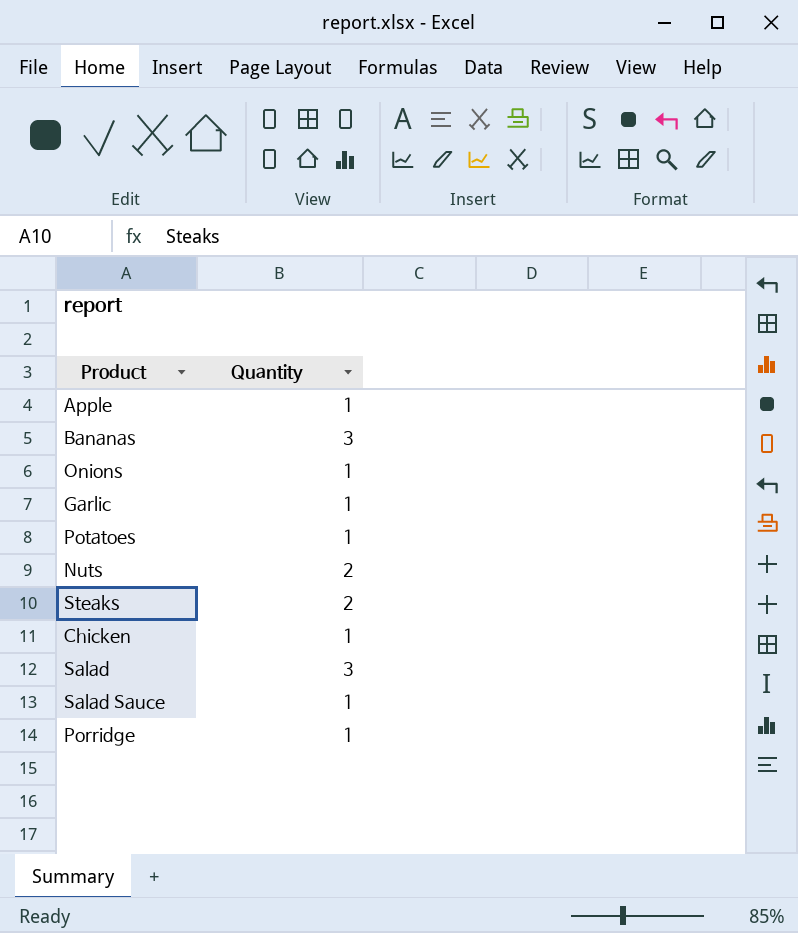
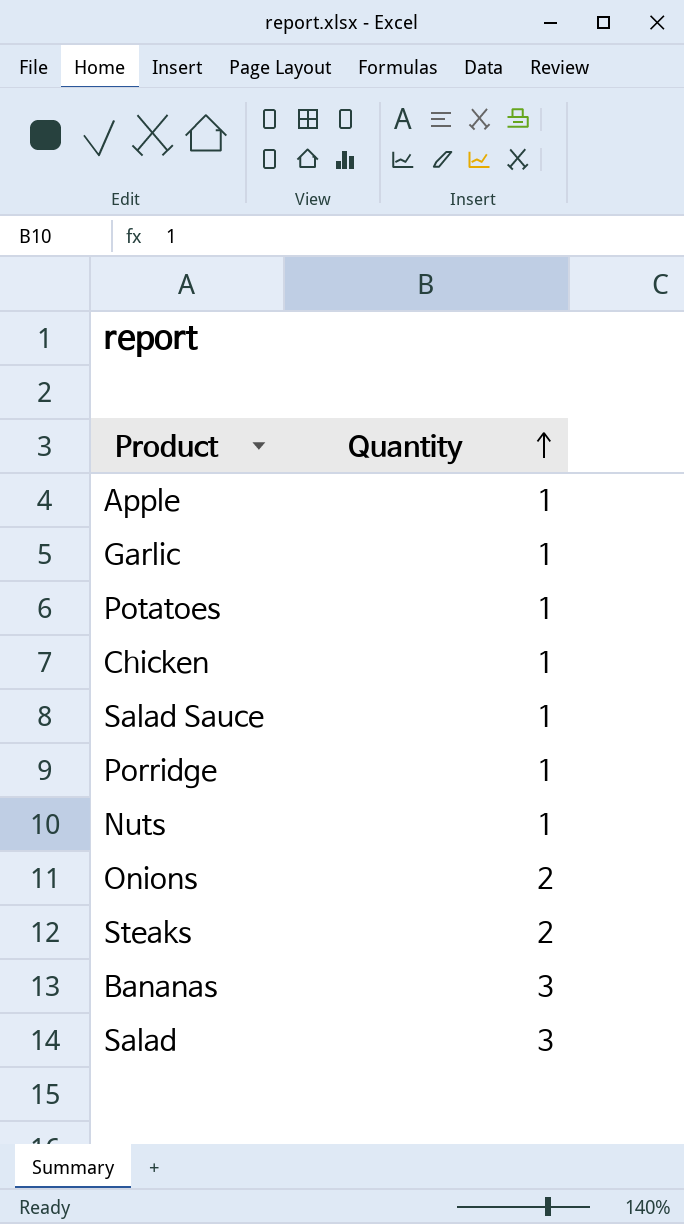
row order: none -> Quantity ascending
Nuts | Quantity: 2 -> 1
Onions | Quantity: 1 -> 2

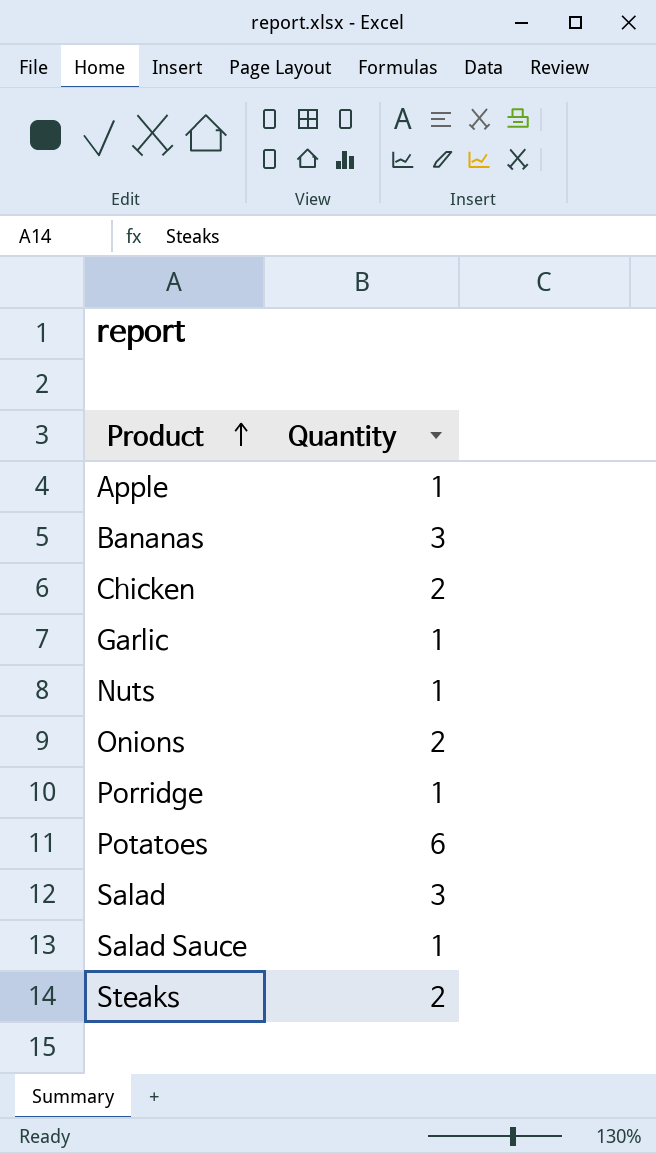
row order: Quantity ascending -> Product ascending
Chicken | Quantity: 1 -> 2
Potatoes | Quantity: 1 -> 6

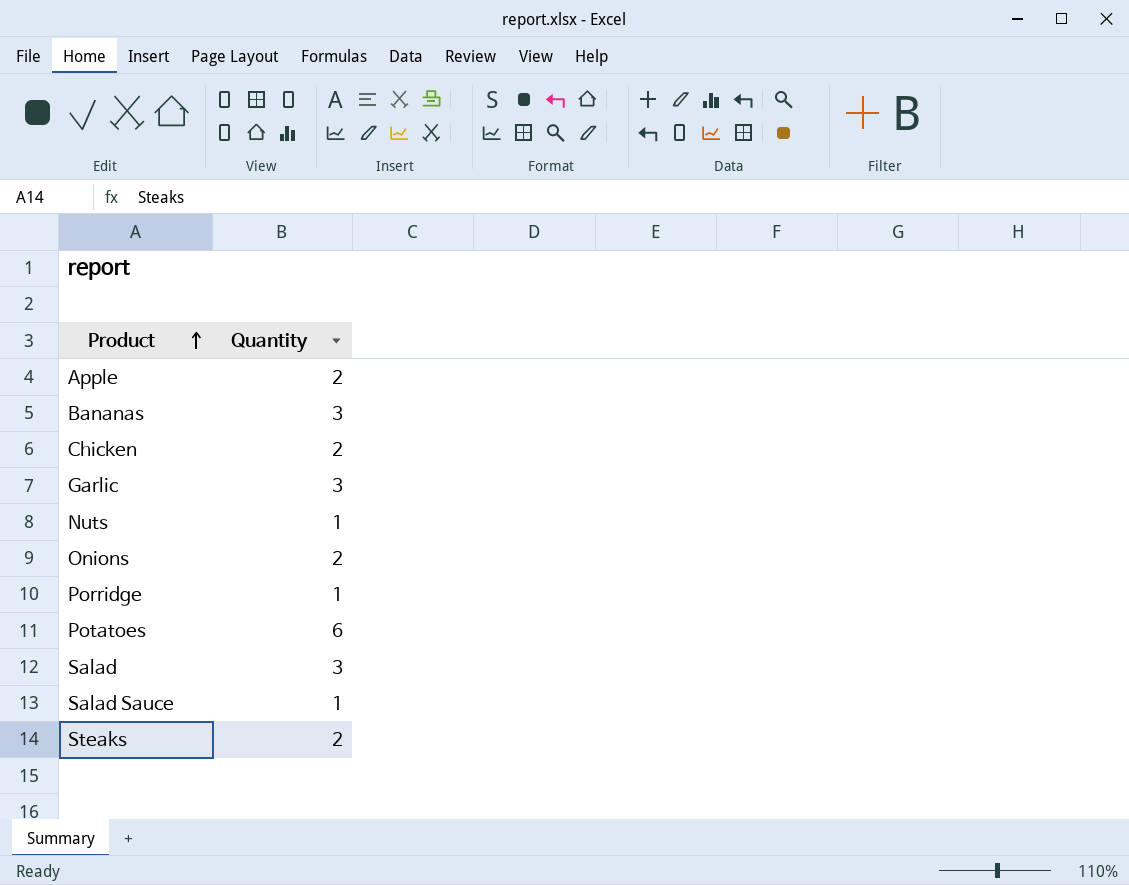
Apple | Quantity: 1 -> 2
Garlic | Quantity: 1 -> 3

